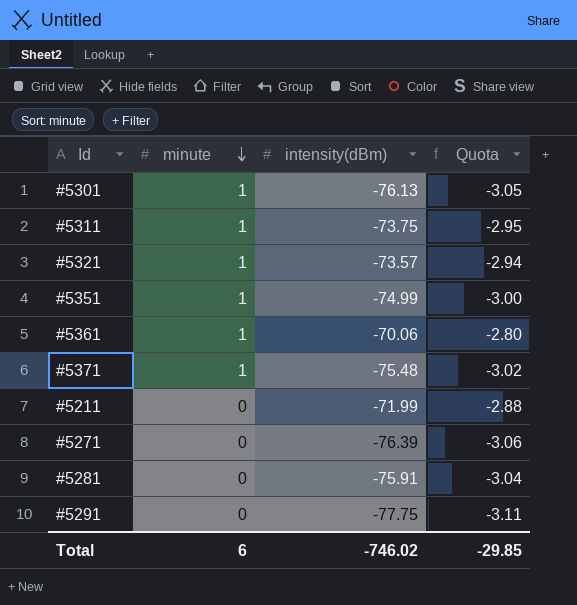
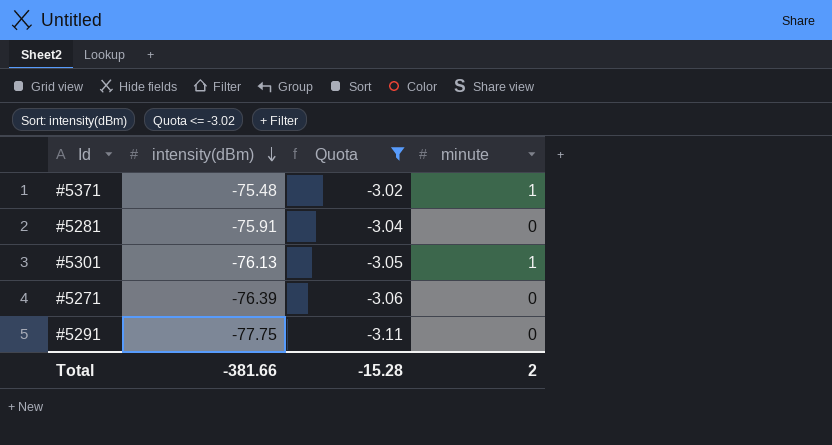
filter: none -> Quota <= -3.02
row order: minute descending -> intensity(dBm) descending
column minute | position: 2 -> 4
Total | intensity(dBm): -746.02 -> -381.66
Total | Quota: -29.85 -> -15.28
Total | minute: 6 -> 2

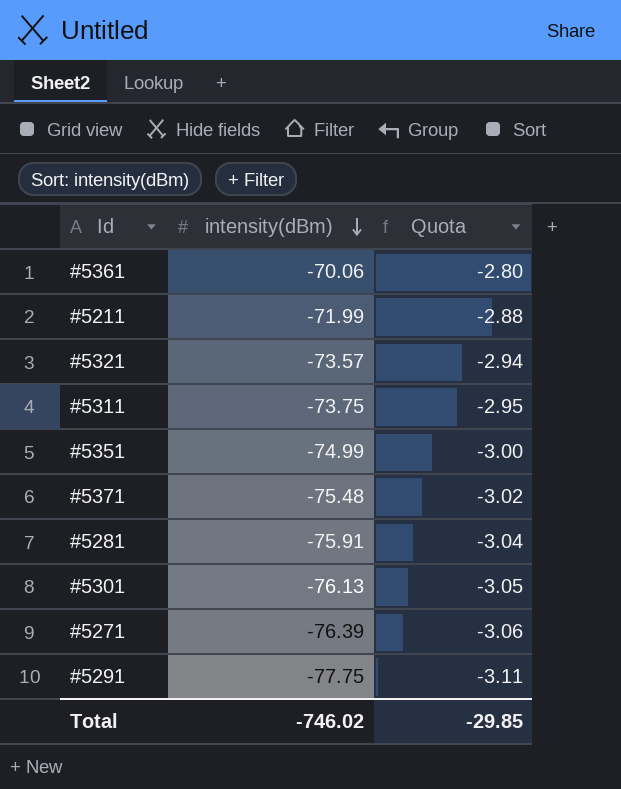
filter: Quota <= -3.02 -> none
column minute | position: 4 -> none
Total | intensity(dBm): -381.66 -> -746.02
Total | Quota: -15.28 -> -29.85

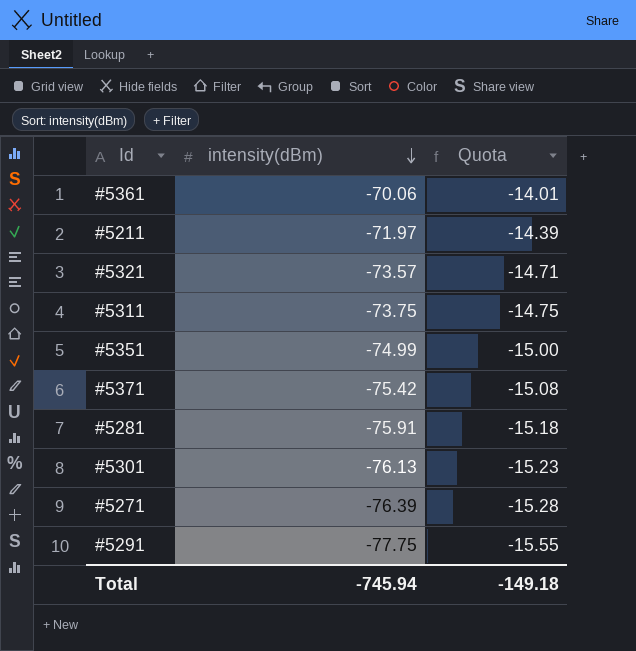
column Quota | formula: [intensity(dBm)] * 0.04 -> [intensity(dBm)] * 0.2
#5211 | intensity(dBm): -71.99 -> -71.97
#5371 | intensity(dBm): -75.48 -> -75.42
Total | intensity(dBm): -746.02 -> -745.94
Total | Quota: -29.85 -> -149.18

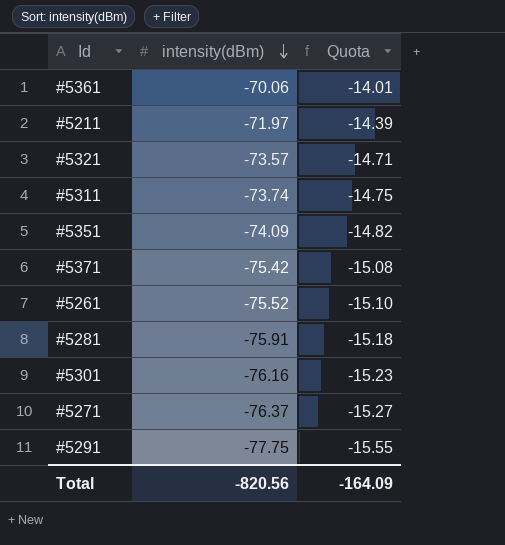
#5311 | intensity(dBm): -73.75 -> -73.74
#5351 | intensity(dBm): -74.99 -> -74.09
#5351 | Quota: -15.00 -> -14.82
row #5261: none -> -75.52 | -15.10
#5301 | intensity(dBm): -76.13 -> -76.16
#5271 | intensity(dBm): -76.39 -> -76.37
#5271 | Quota: -15.28 -> -15.27
Total | intensity(dBm): -745.94 -> -820.56
Total | Quota: -149.18 -> -164.09

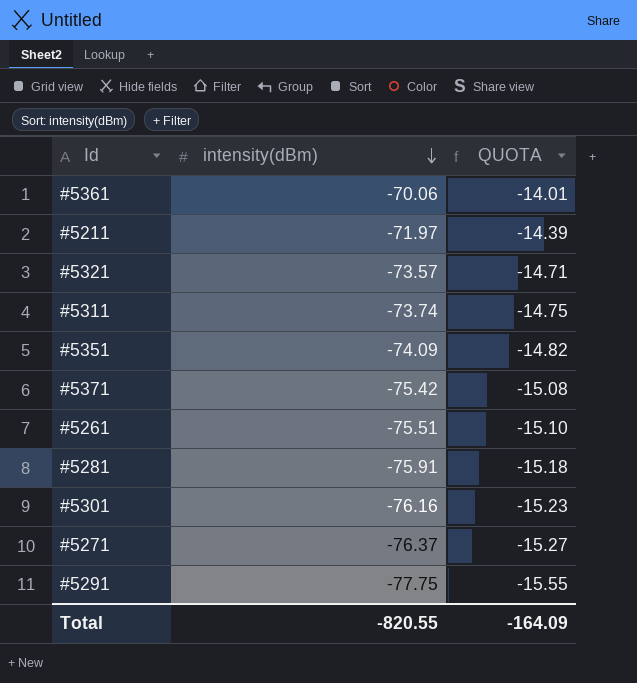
column name: Quota -> QUOTA
#5261 | intensity(dBm): -75.52 -> -75.51
Total | intensity(dBm): -820.56 -> -820.55

